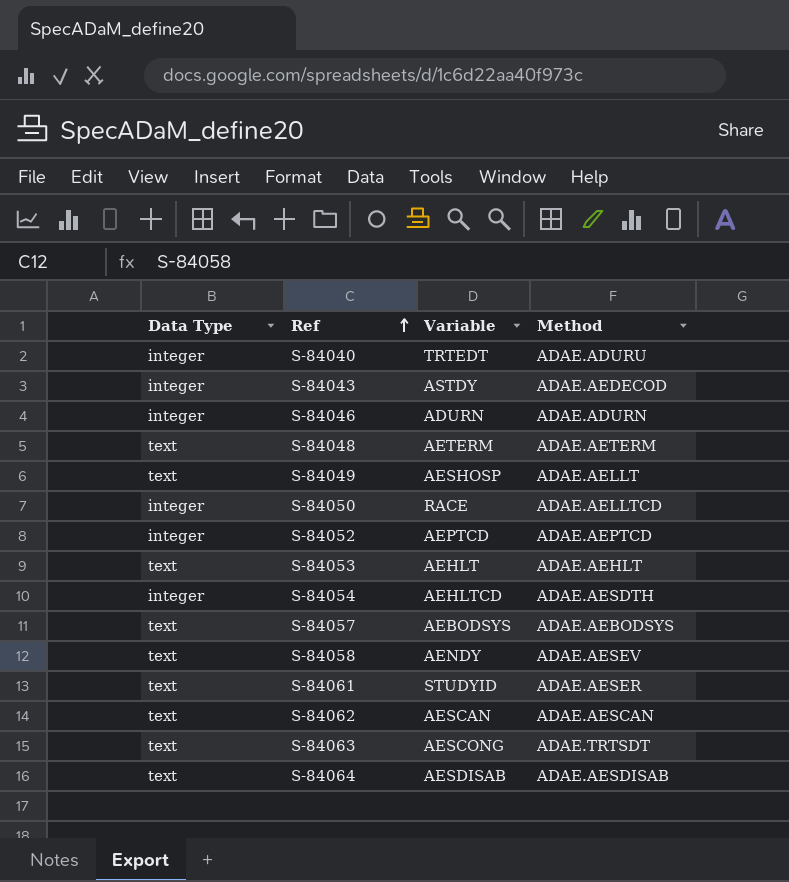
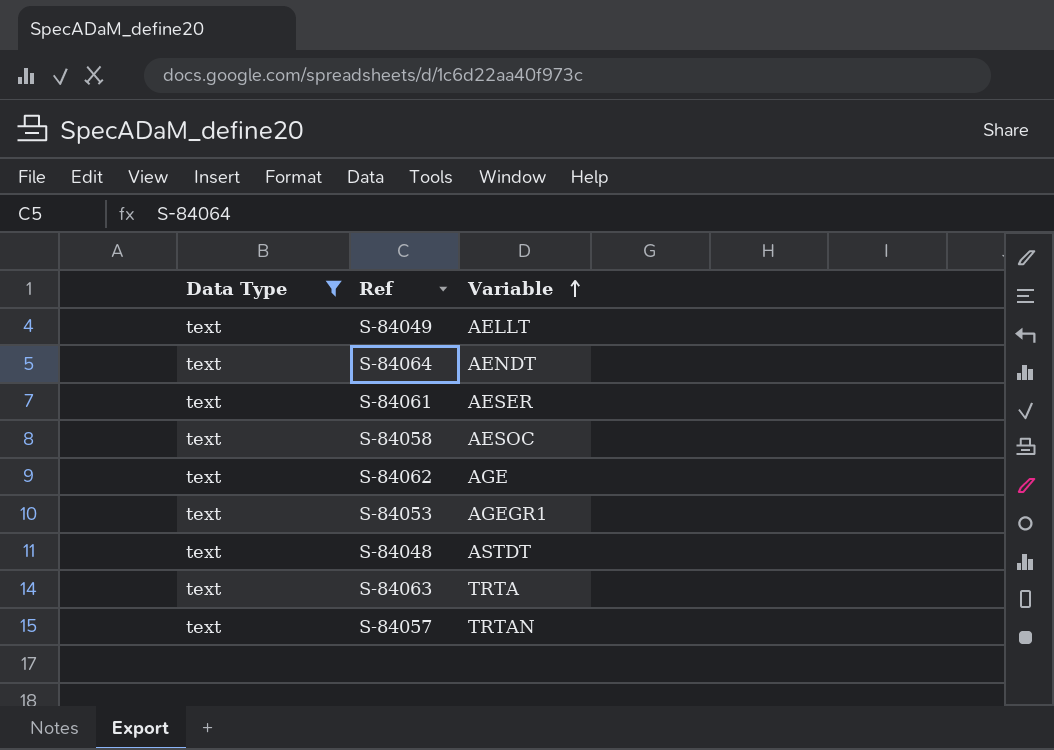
filter: none -> Data Type = text
row order: Ref ascending -> Variable ascending
column Method | position: 4 -> none
S-84049 | Variable: AESHOSP -> AELLT
S-84064 | Variable: AESDISAB -> AENDT
S-84061 | Variable: STUDYID -> AESER
S-84058 | Variable: AENDY -> AESOC
S-84062 | Variable: AESCAN -> AGE
S-84053 | Variable: AEHLT -> AGEGR1
S-84048 | Variable: AETERM -> ASTDT
S-84063 | Variable: AESCONG -> TRTA
S-84057 | Variable: AEBODSYS -> TRTAN

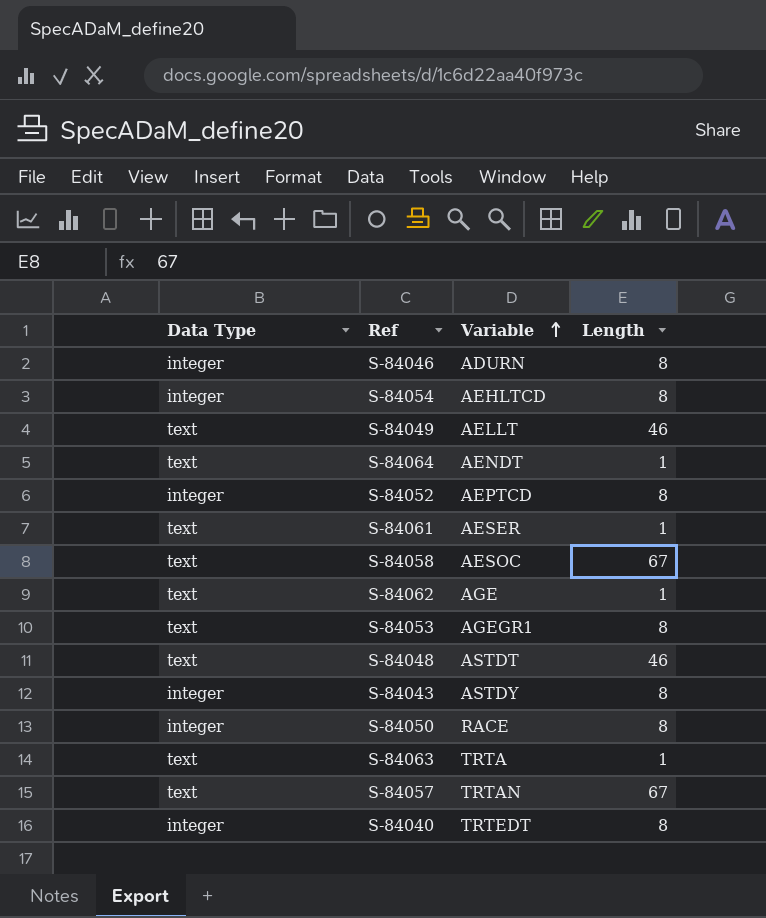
filter: Data Type = text -> none
column Length | position: none -> 4

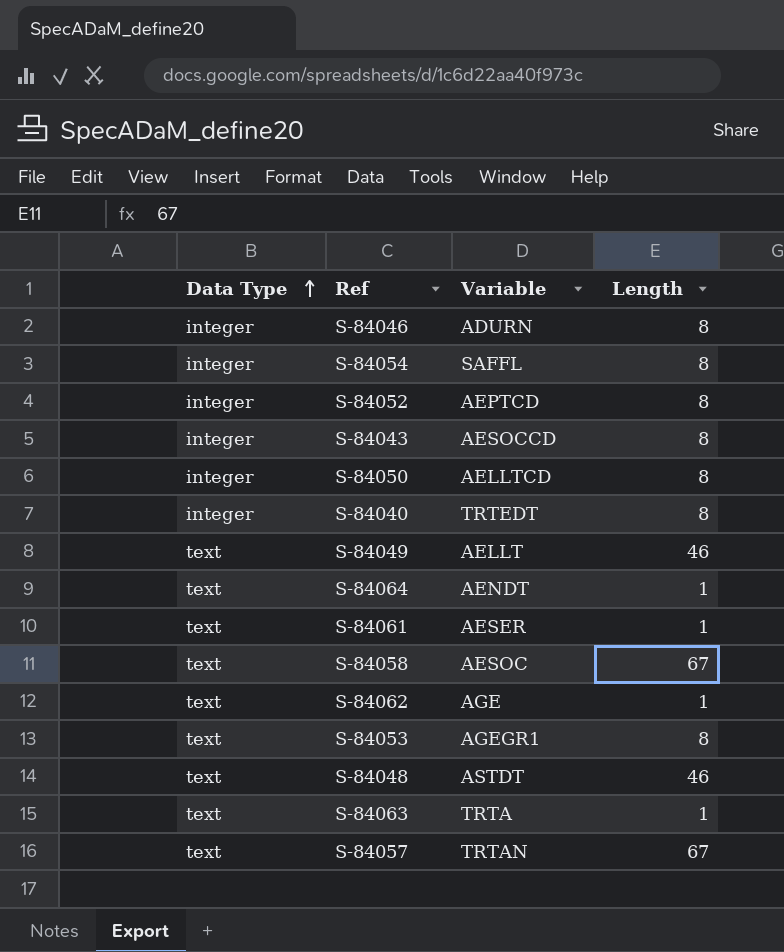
row order: Variable ascending -> Data Type ascending
S-84054 | Variable: AEHLTCD -> SAFFL
S-84043 | Variable: ASTDY -> AESOCCD
S-84050 | Variable: RACE -> AELLTCD

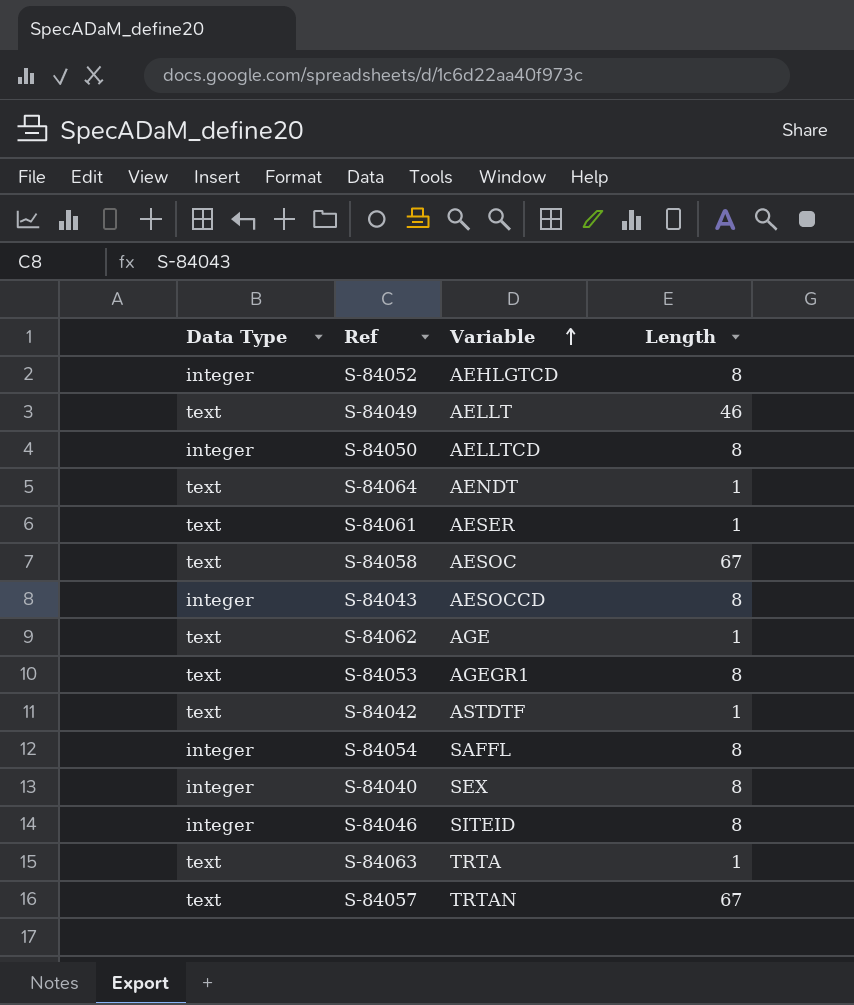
row order: Data Type ascending -> Variable ascending
row S-84048: text | ASTDT | 46 -> none
S-84052 | Variable: AEPTCD -> AEHLGTCD
row S-84042: none -> text | ASTDTF | 1
S-84040 | Variable: TRTEDT -> SEX
S-84046 | Variable: ADURN -> SITEID

